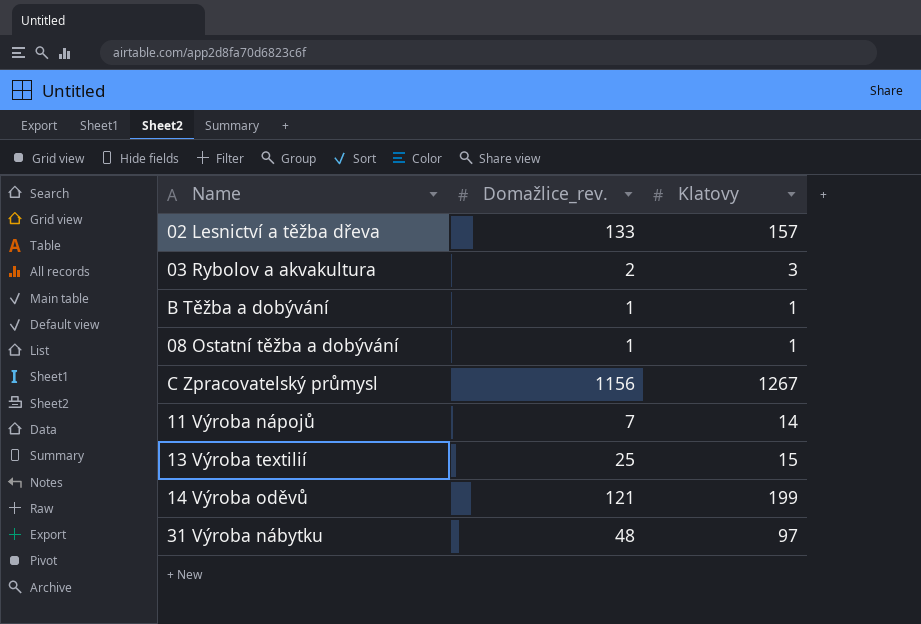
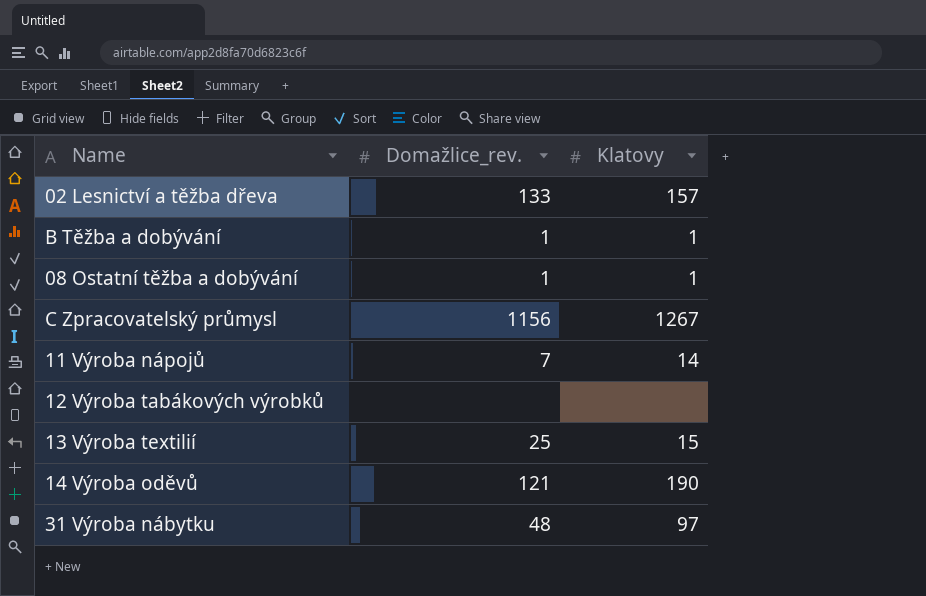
row 03 Rybolov a akvakultura: 2 | 3 -> none
row 12 Výroba tabákových výrobků: none -> none | none
14 Výroba oděvů | Klatovy: 199 -> 190

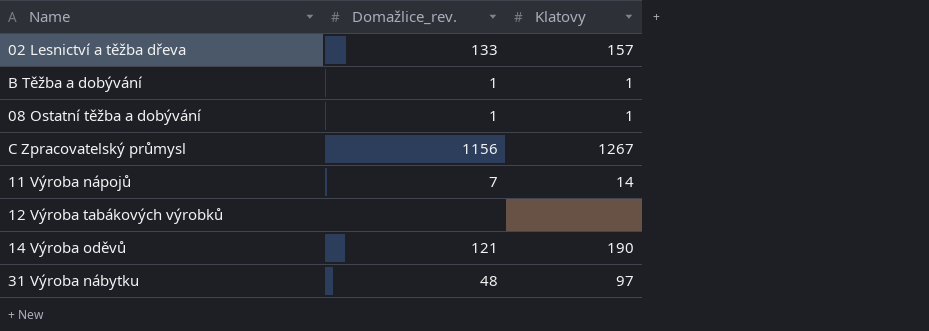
row 13 Výroba textilií: 25 | 15 -> none

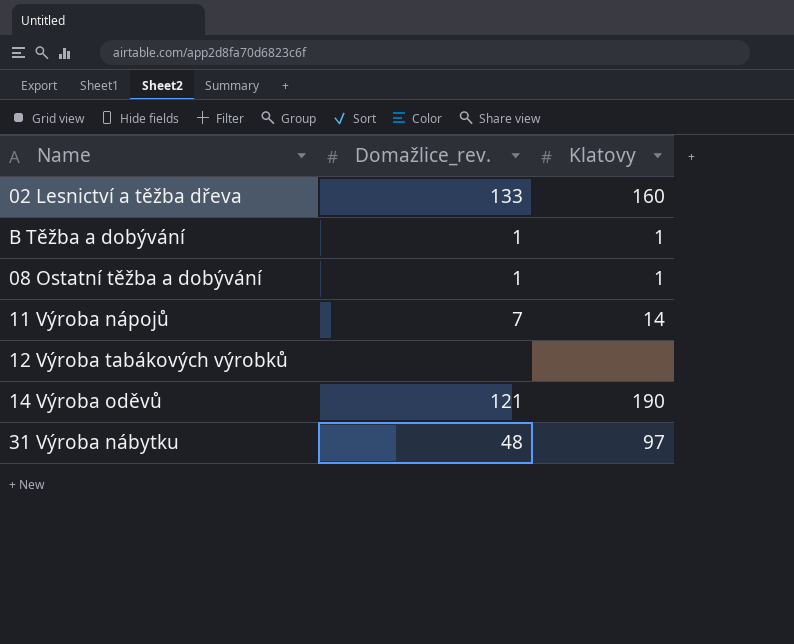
row C Zpracovatelský průmysl: 1156 | 1267 -> none
02 Lesnictví a těžba dřeva | Klatovy: 157 -> 160

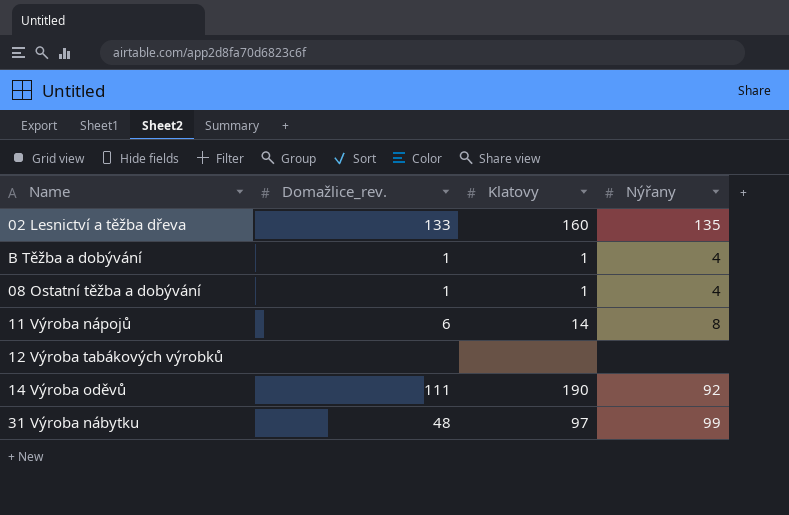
column Nýřany | position: none -> 4
11 Výroba nápojů | Domažlice_rev.: 7 -> 6
14 Výroba oděvů | Domažlice_rev.: 121 -> 111

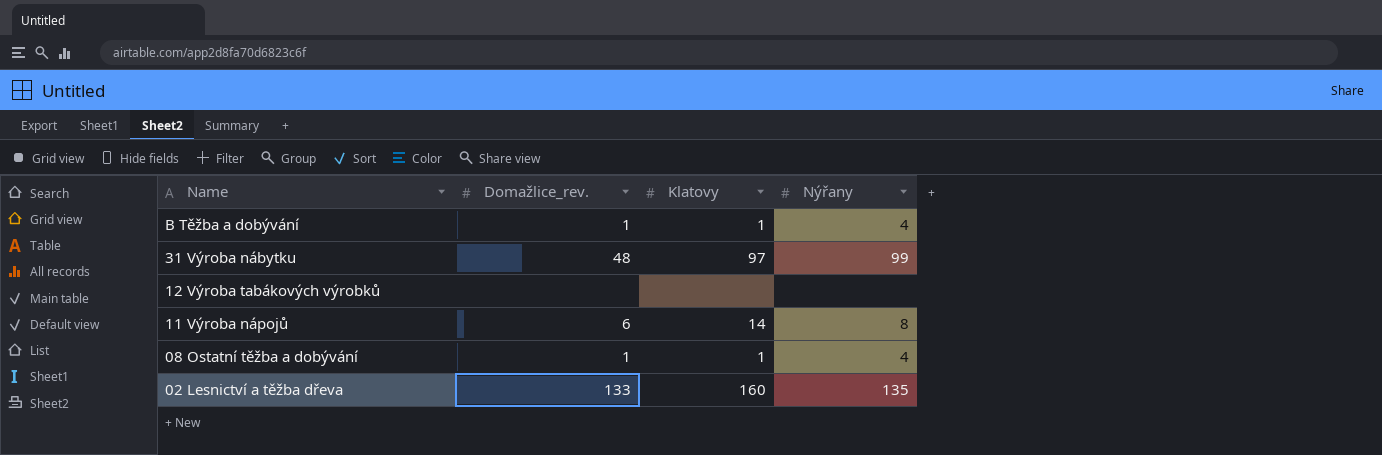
row order: none -> Name descending
row 14 Výroba oděvů: 111 | 190 | 92 -> none

